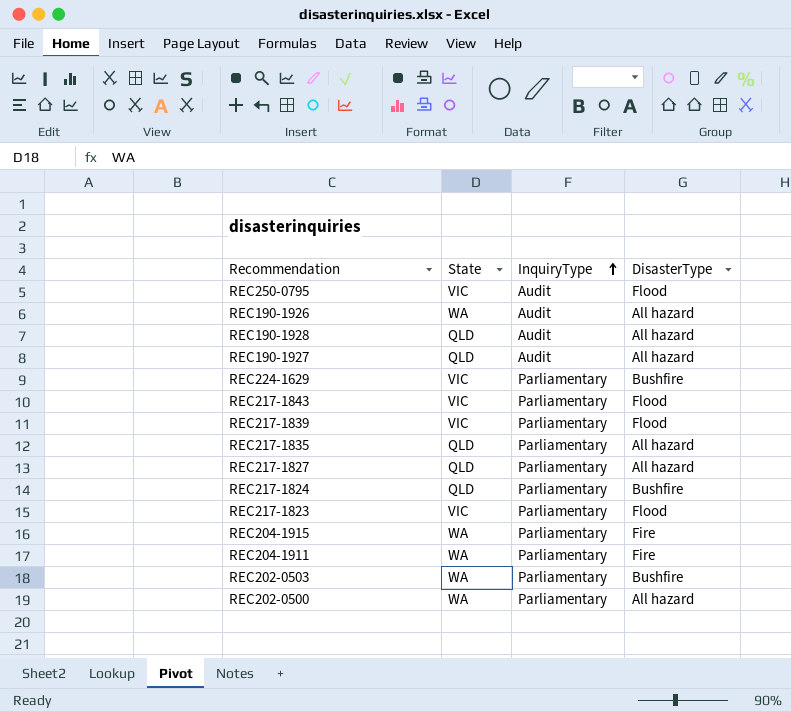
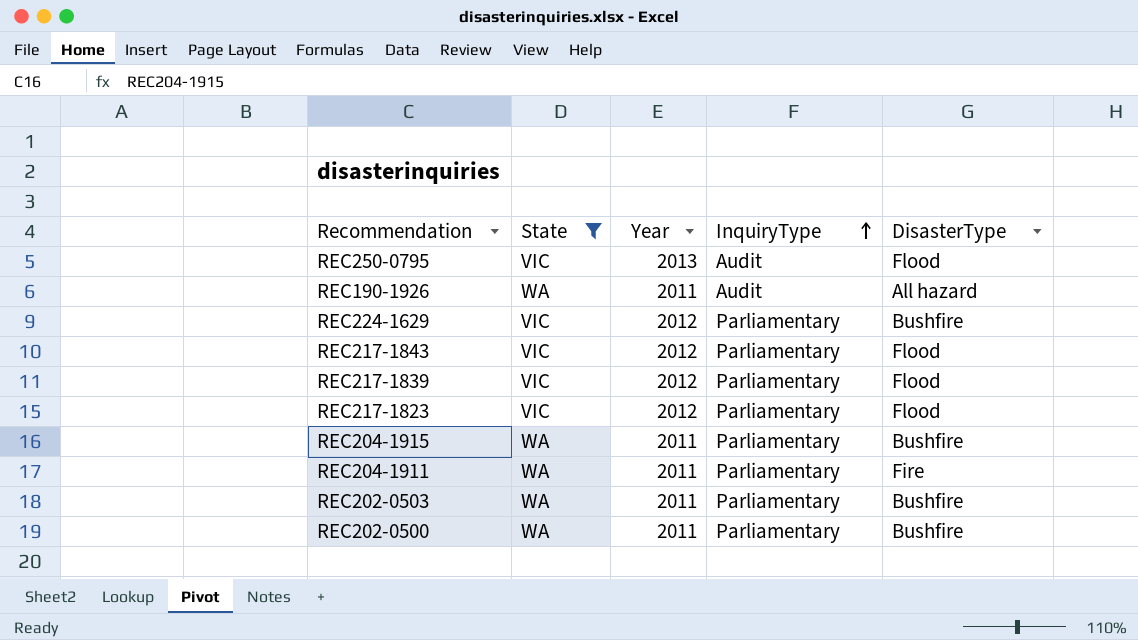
filter: none -> State != QLD
column Year | position: none -> 3
REC204-1915 | DisasterType: Fire -> Bushfire
REC202-0500 | DisasterType: All hazard -> Bushfire

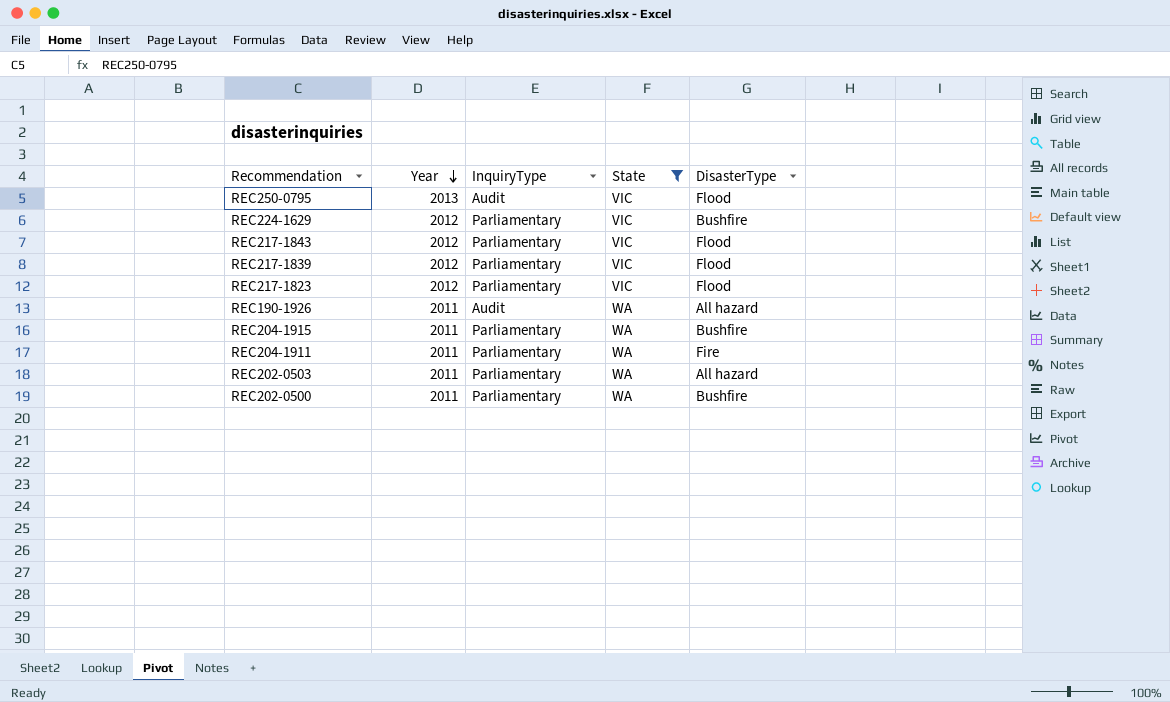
row order: InquiryType ascending -> Year descending
column State | position: 2 -> 4
REC202-0503 | DisasterType: Bushfire -> All hazard

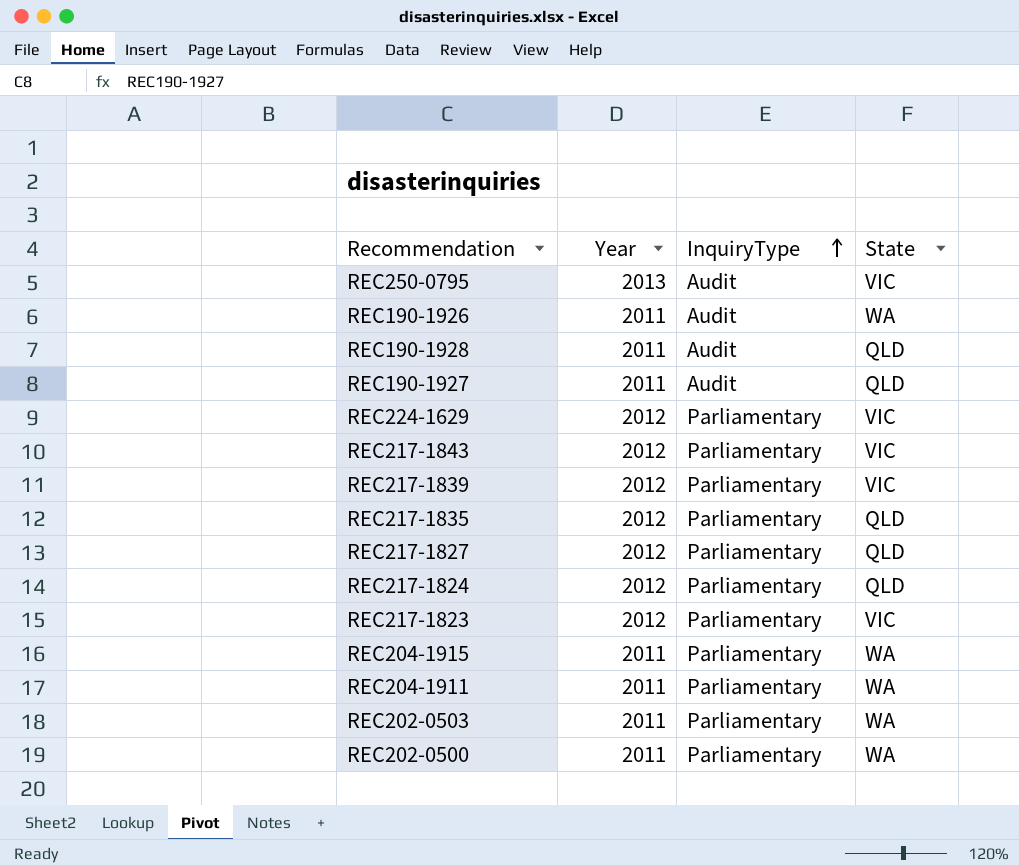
filter: State != QLD -> none
row order: Year descending -> InquiryType ascending
column DisasterType | position: 5 -> none

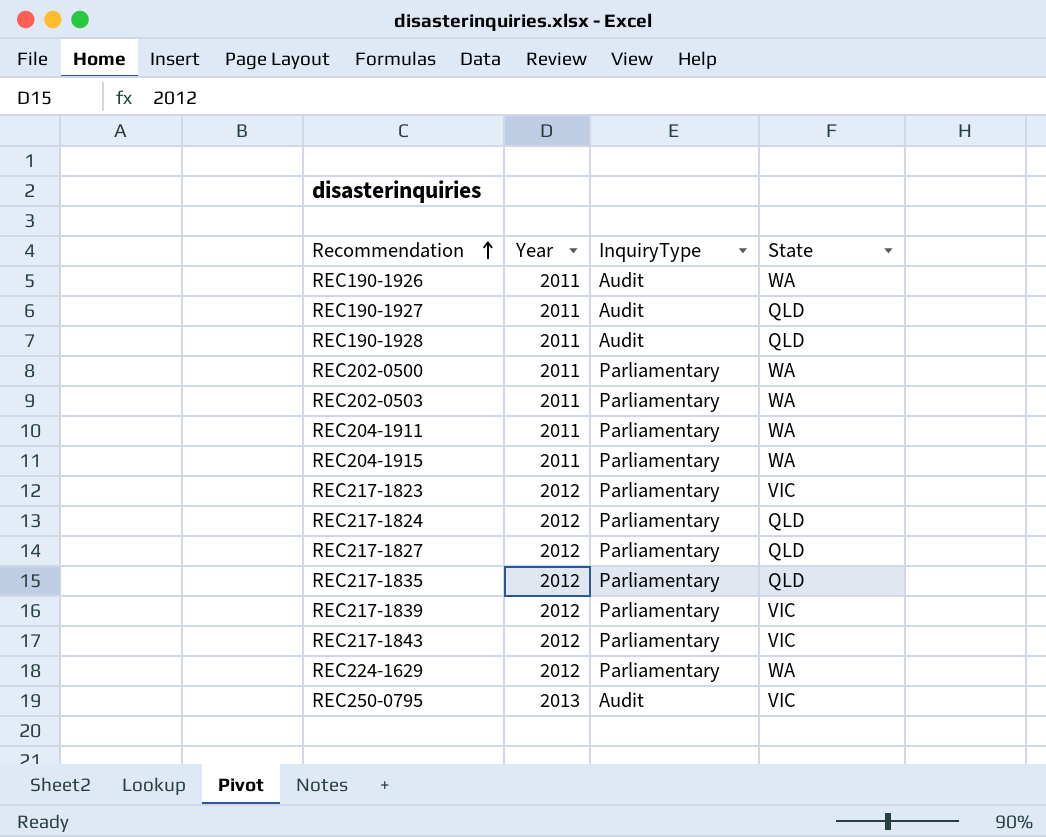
row order: InquiryType ascending -> Recommendation ascending
REC224-1629 | State: VIC -> WA

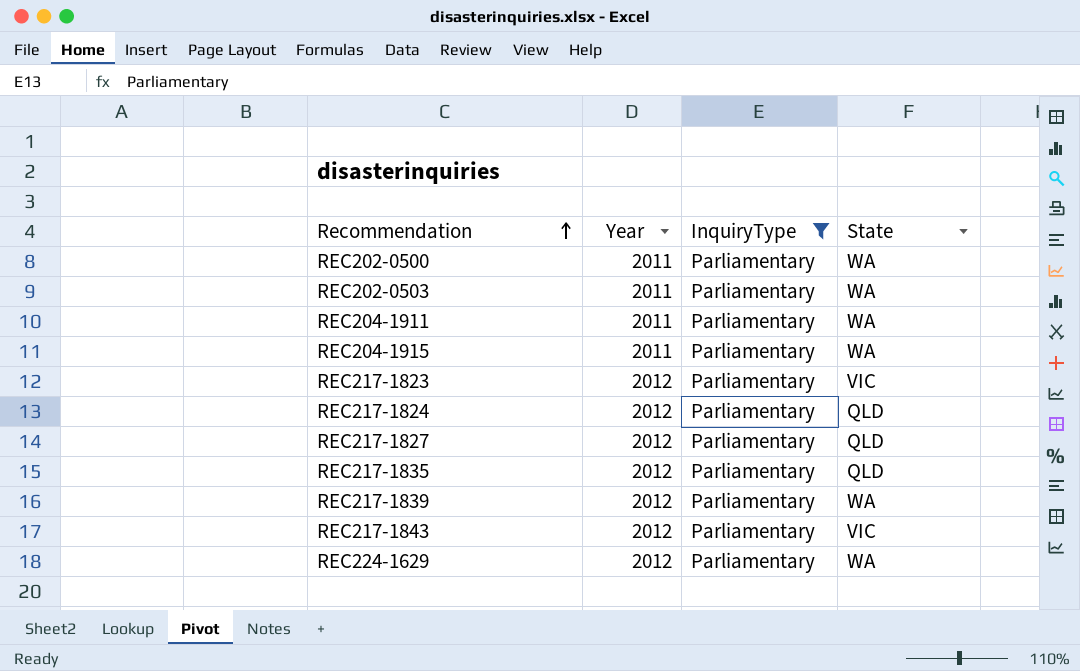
filter: none -> InquiryType = Parliamentary
REC217-1839 | State: VIC -> WA

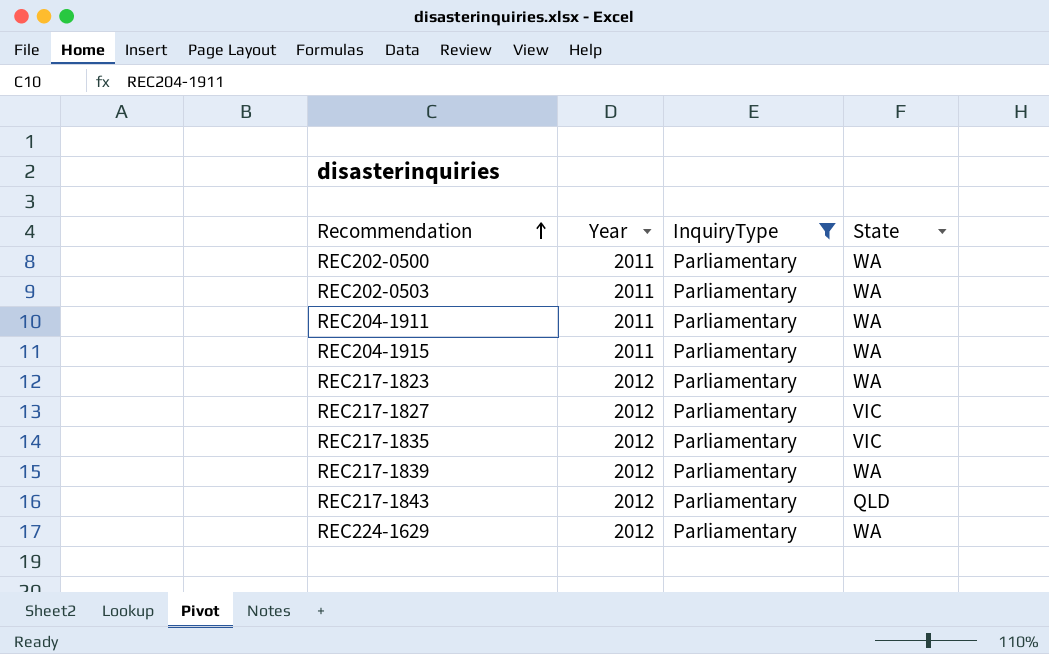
row REC217-1824: 2012 | Parliamentary | QLD -> none
REC217-1823 | State: VIC -> WA
REC217-1827 | State: QLD -> VIC
REC217-1835 | State: QLD -> VIC
REC217-1843 | State: VIC -> QLD

